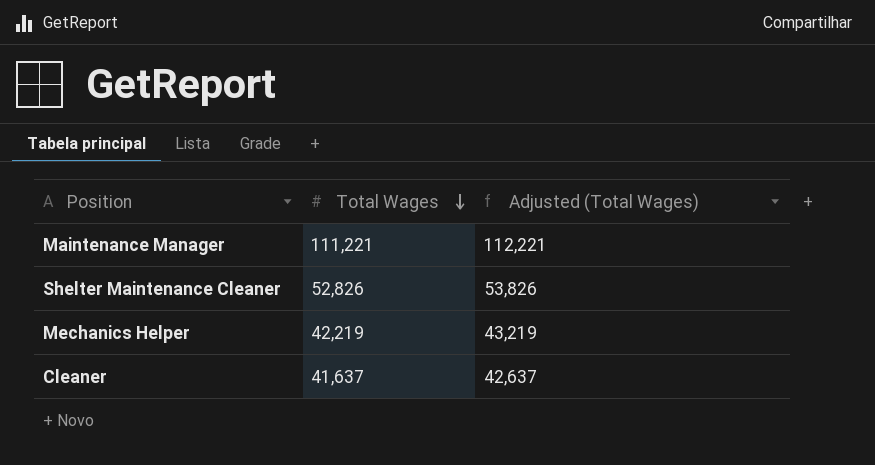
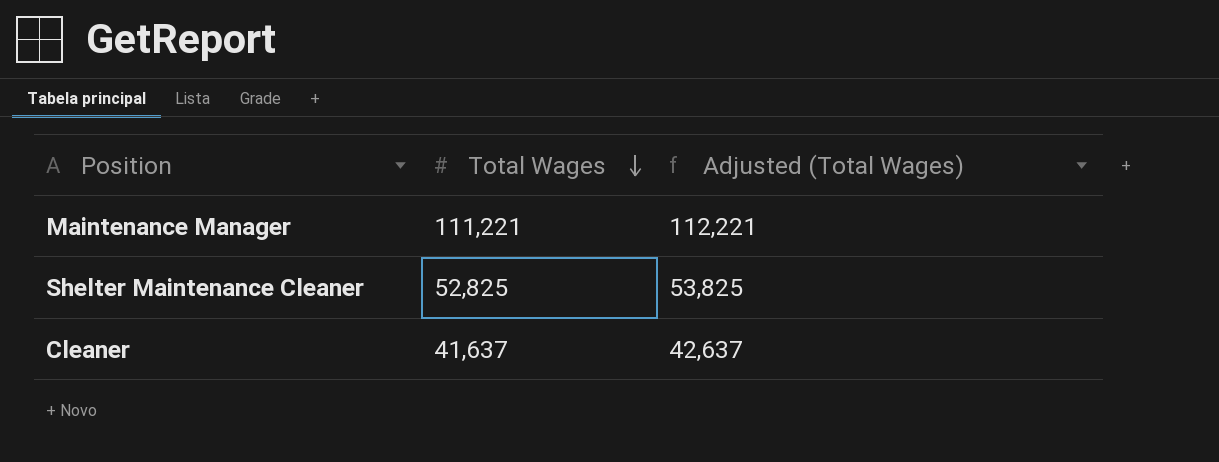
row Mechanics Helper: 42,219 | 43,219 -> none
Shelter Maintenance Cleaner | Total Wages: 52,826 -> 52,825
Shelter Maintenance Cleaner | Adjusted (Total Wages): 53,826 -> 53,825

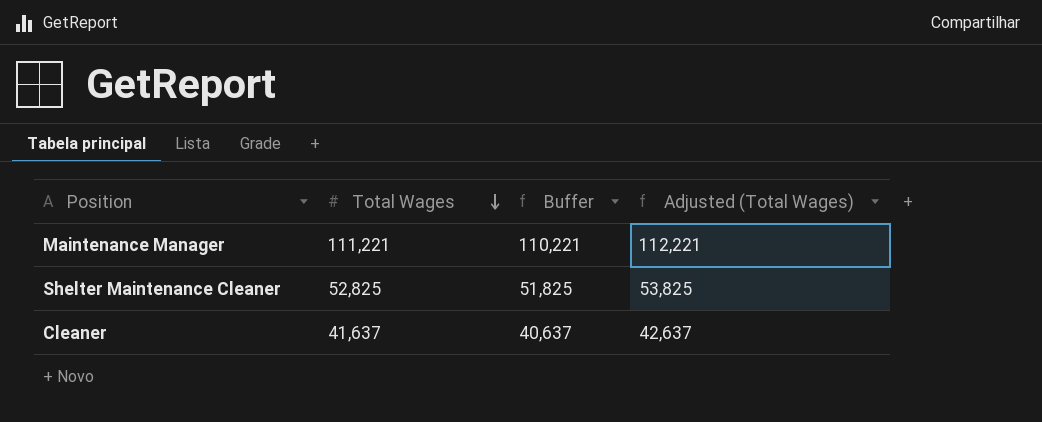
column Buffer | formula: none -> [Total Wages] - 1000

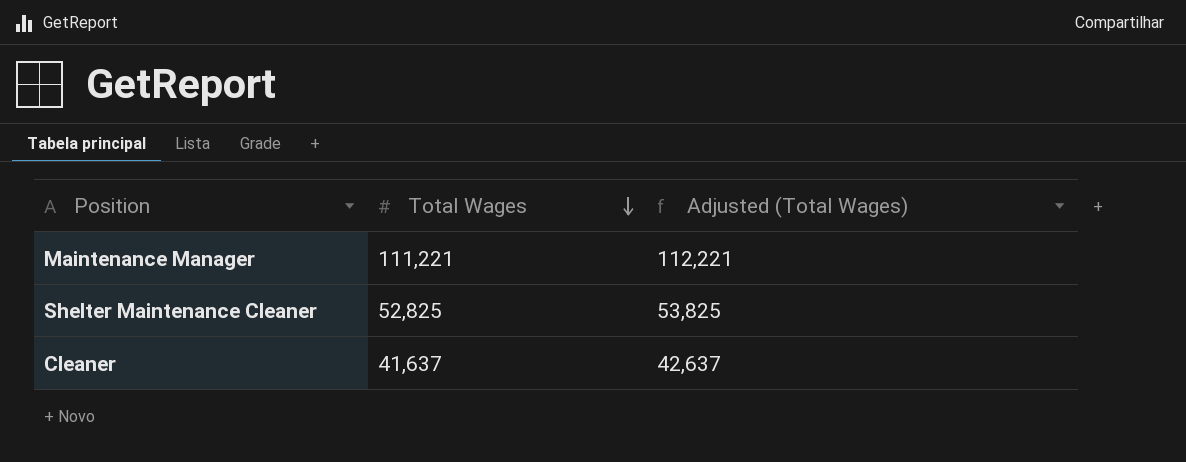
column Buffer | formula: [Total Wages] - 1000 -> none

